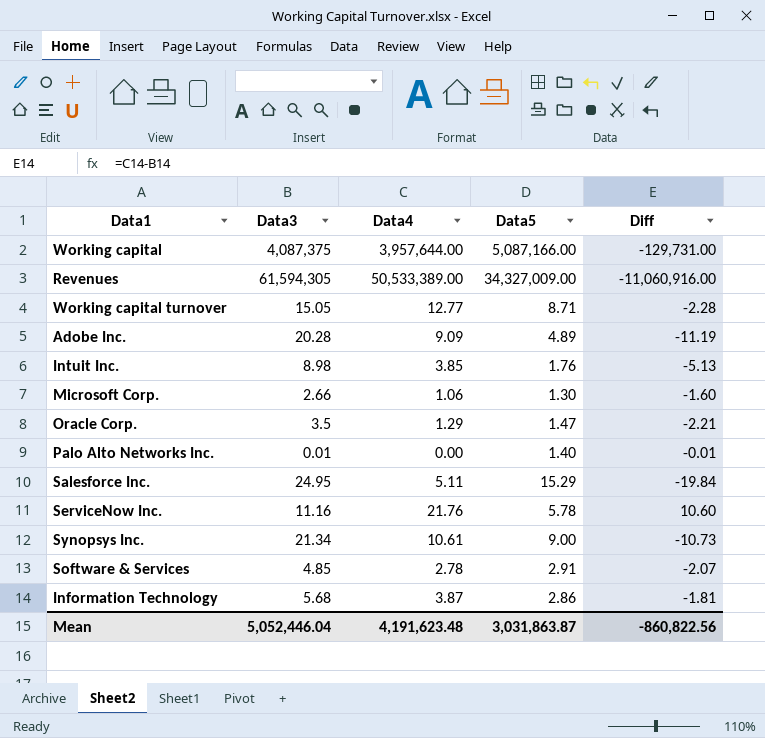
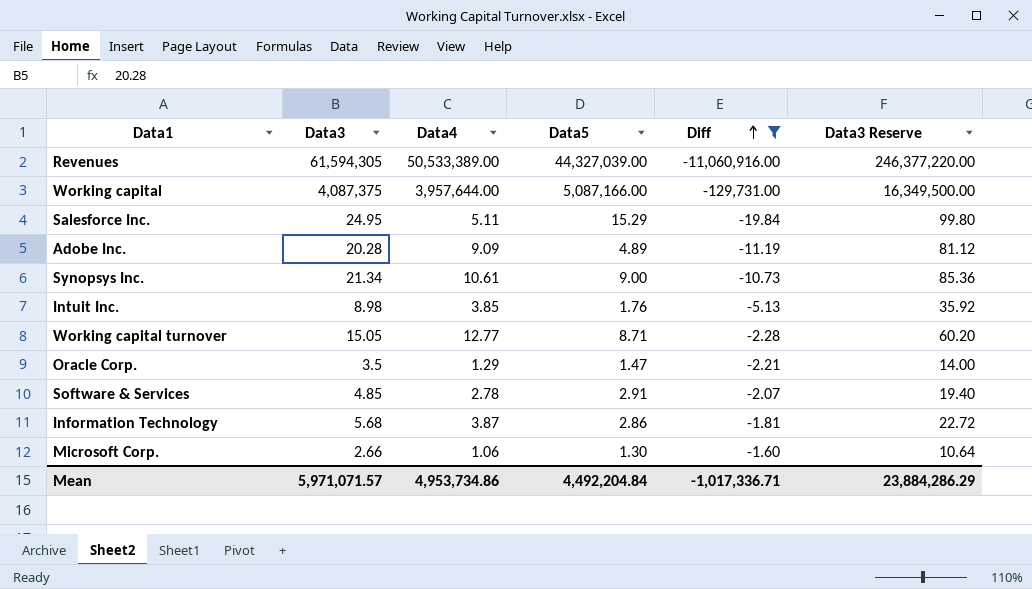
filter: none -> Diff <= -1.60
row order: none -> Diff ascending
column Data3 Reserve | formula: none -> [Data3] * 4
Revenues | Data5: 34,327,009.00 -> 44,327,039.00
Mean | Data3: 5,052,446.04 -> 5,971,071.57
Mean | Data4: 4,191,623.48 -> 4,953,734.86
Mean | Data5: 3,031,863.87 -> 4,492,204.84
Mean | Diff: -860,822.56 -> -1,017,336.71

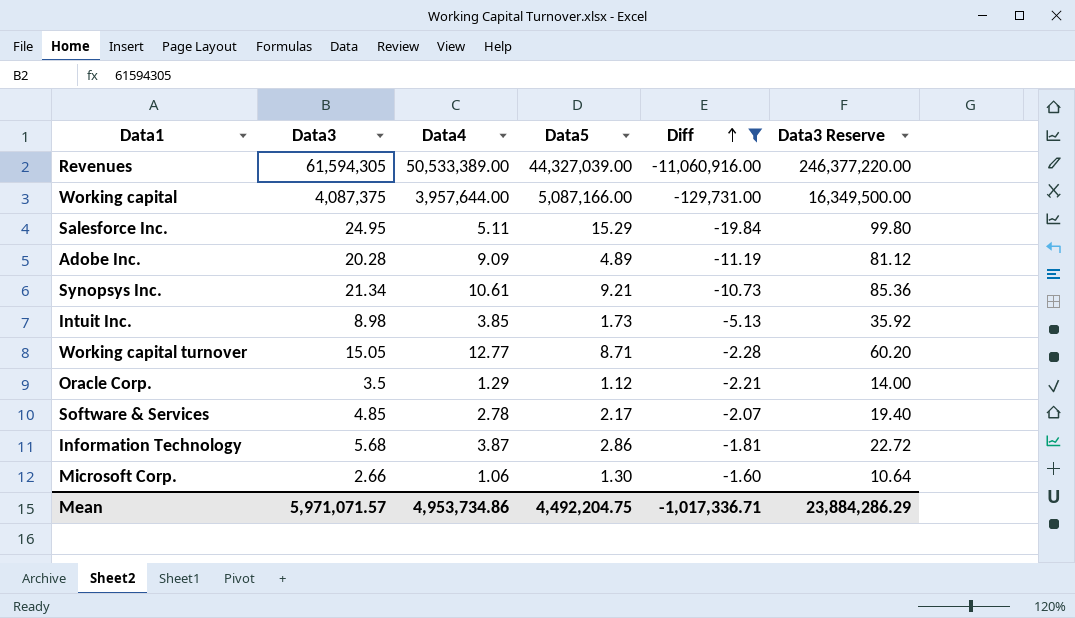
Synopsys Inc. | Data5: 9.00 -> 9.21
Intuit Inc. | Data5: 1.76 -> 1.73
Oracle Corp. | Data5: 1.47 -> 1.12
Software & Services | Data5: 2.91 -> 2.17
Mean | Data5: 4,492,204.84 -> 4,492,204.75

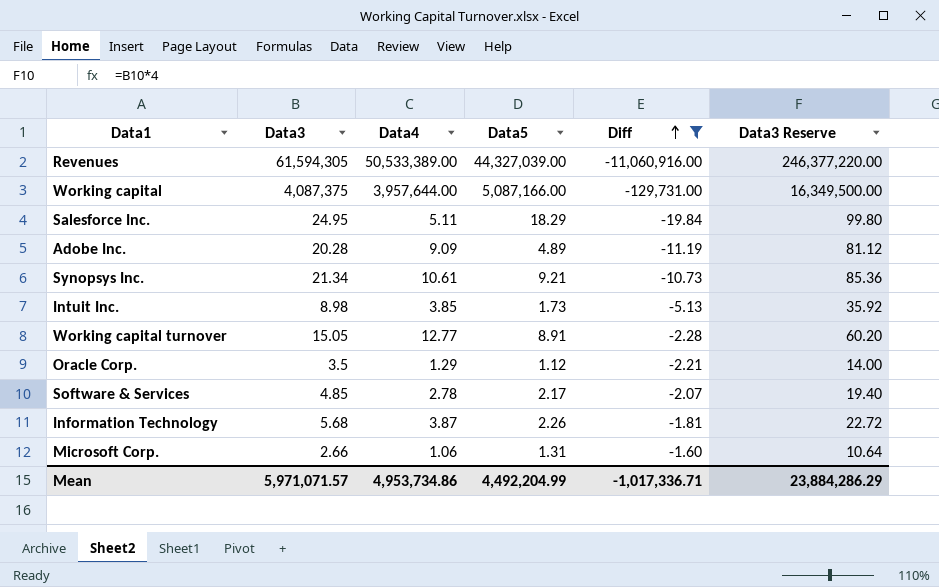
Salesforce Inc. | Data5: 15.29 -> 18.29
Working capital turnover | Data5: 8.71 -> 8.91
Information Technology | Data5: 2.86 -> 2.26
Microsoft Corp. | Data5: 1.30 -> 1.31
Mean | Data5: 4,492,204.75 -> 4,492,204.99

